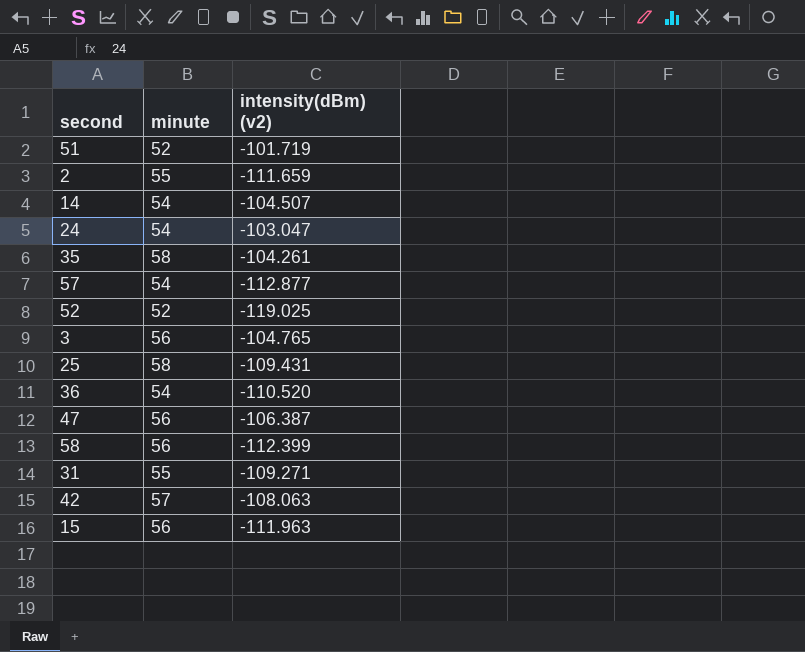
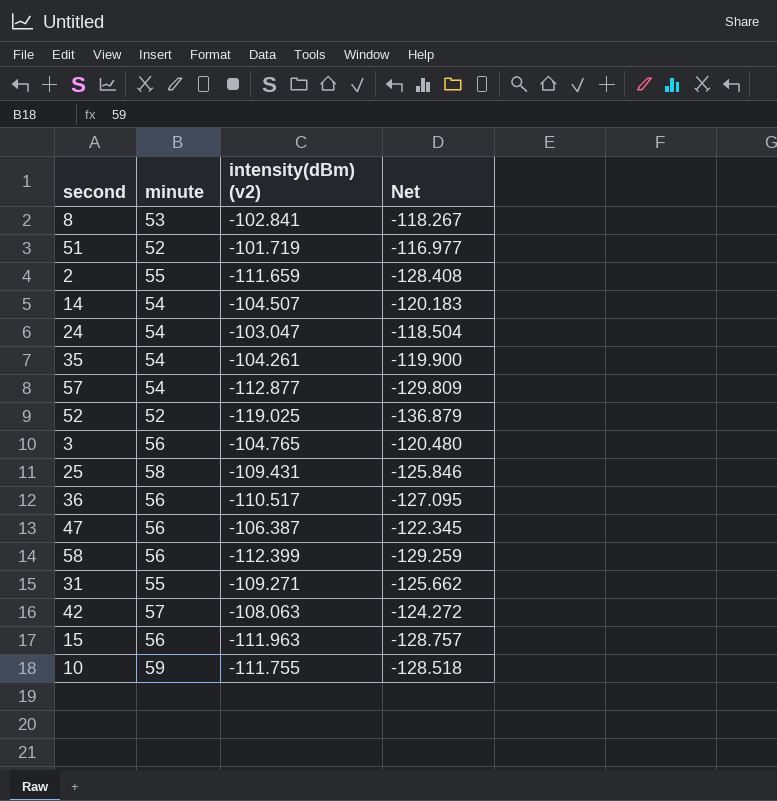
column Net | formula: none -> [intensity(dBm) (v2)] * 1.15
row 8: none -> 53 | -102.841 | -118.267
35 | minute: 58 -> 54
36 | minute: 54 -> 56
36 | intensity(dBm) (v2): -110.520 -> -110.517
row 10: none -> 59 | -111.755 | -128.518

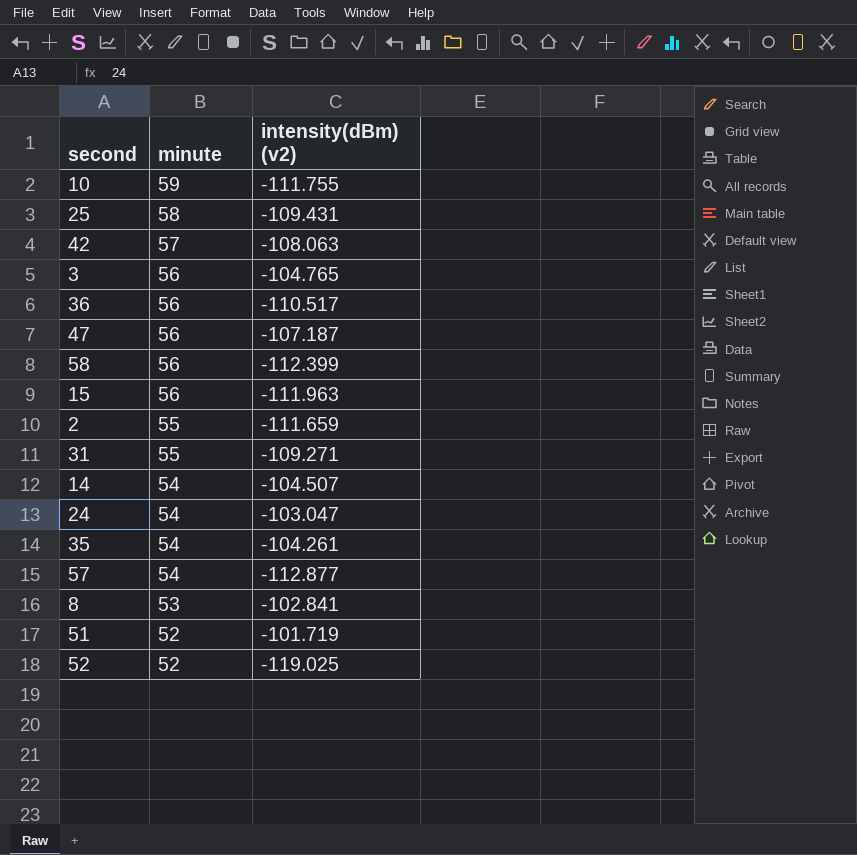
row order: none -> minute descending
column Net | formula: [intensity(dBm) (v2)] * 1.15 -> none
47 | intensity(dBm) (v2): -106.387 -> -107.187

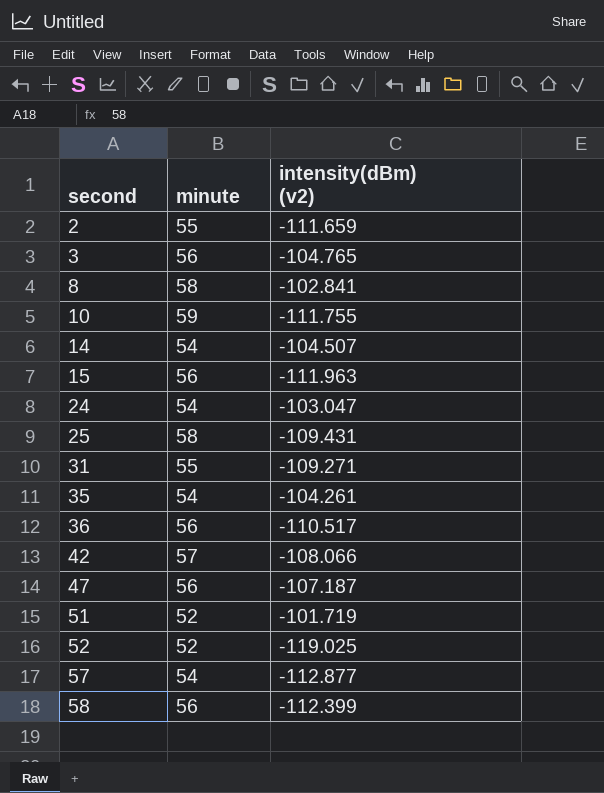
row order: minute descending -> second ascending
8 | minute: 53 -> 58
42 | intensity(dBm) (v2): -108.063 -> -108.066

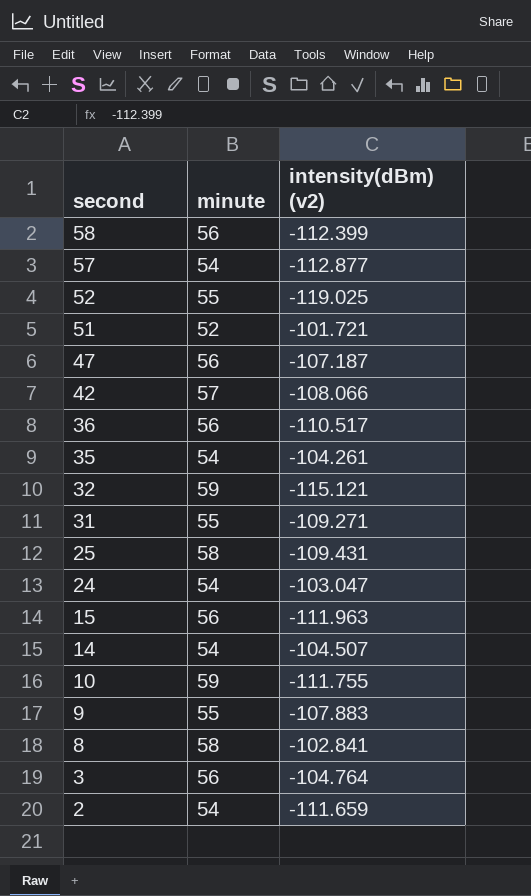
row order: second ascending -> second descending
52 | minute: 52 -> 55
51 | intensity(dBm) (v2): -101.719 -> -101.721
row 32: none -> 59 | -115.121
row 9: none -> 55 | -107.883
3 | intensity(dBm) (v2): -104.765 -> -104.764
2 | minute: 55 -> 54

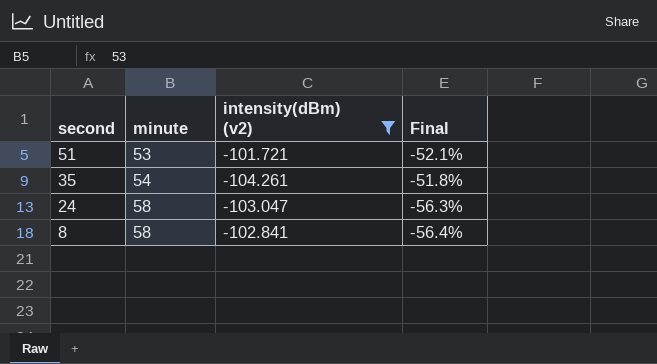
filter: none -> intensity(dBm) (v2) >= -104.261
column Final | formula: none -> [minute] / [intensity(dBm) (v2)]
51 | minute: 52 -> 53
24 | minute: 54 -> 58

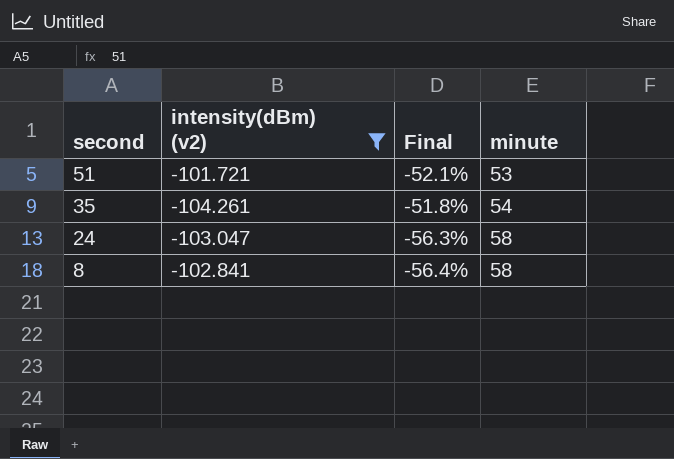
column minute | position: 2 -> 4

